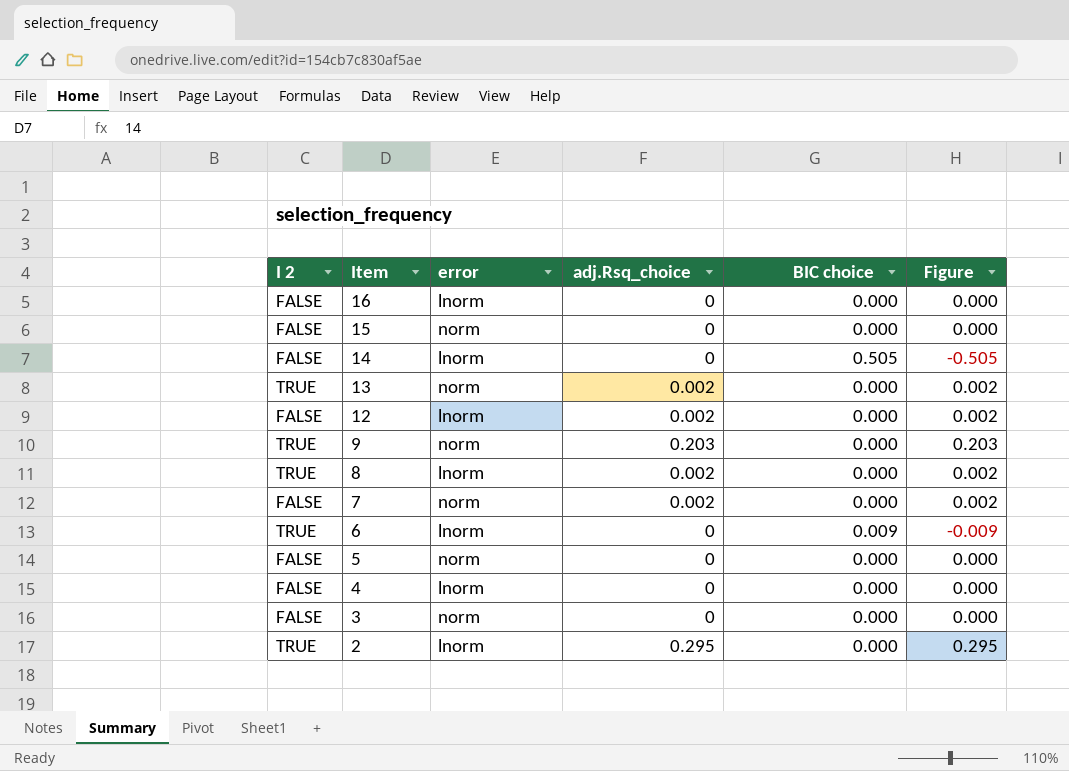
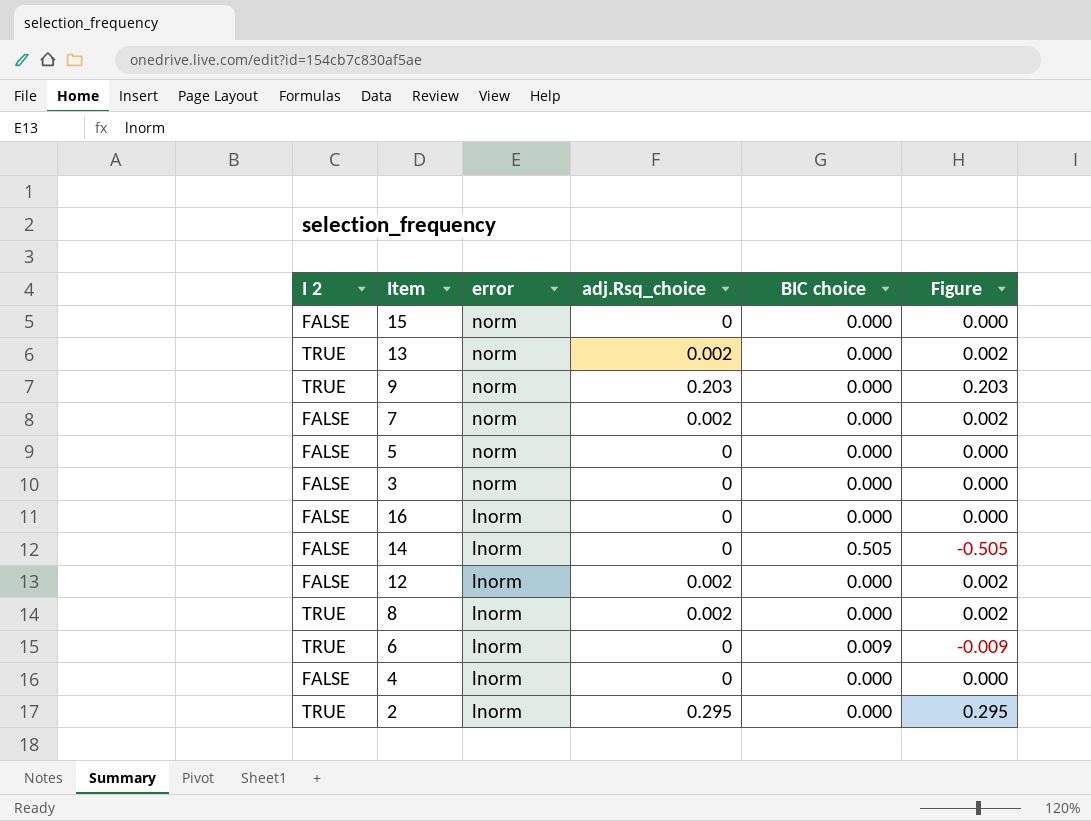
row order: Item descending -> error descending

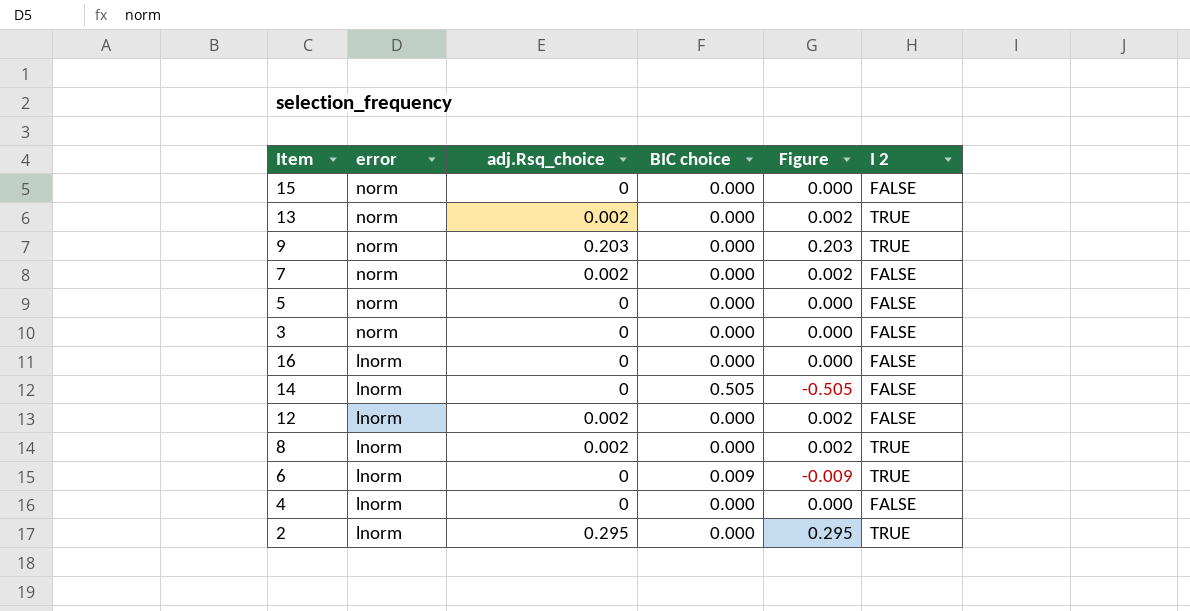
column I 2 | position: 1 -> 6

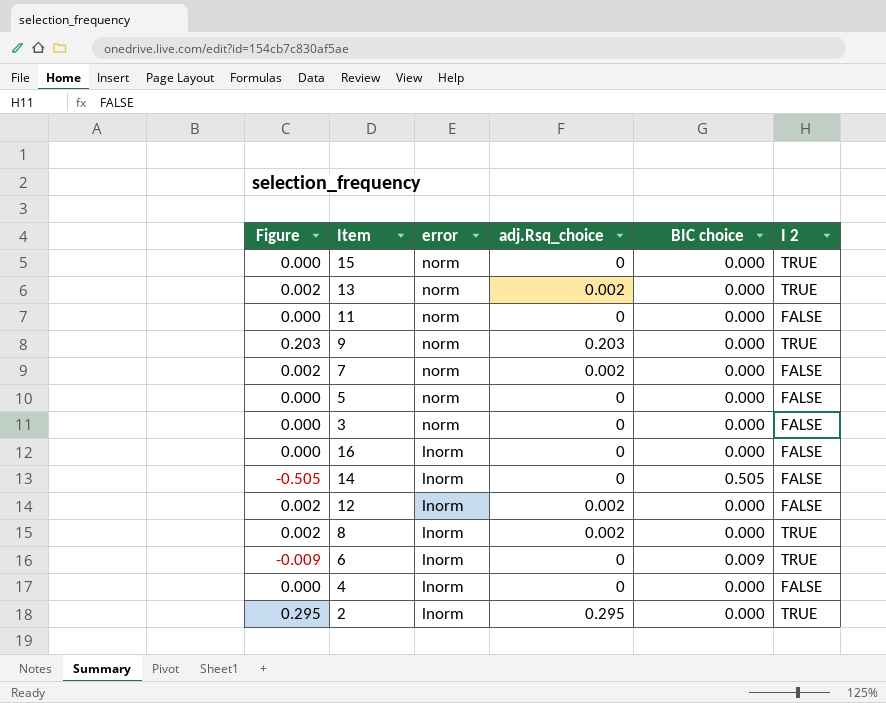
column Figure | position: 5 -> 1
15 | I 2: FALSE -> TRUE
row 11: none -> 0.000 | norm | 0 | 0.000 | FALSE

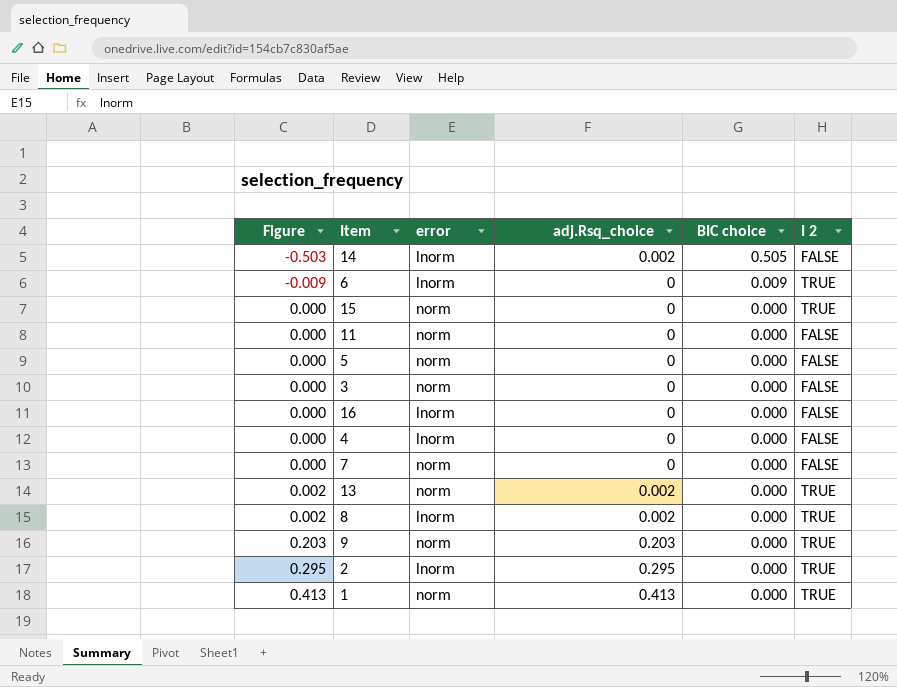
row order: error descending -> Figure ascending
row 12: 0.002 | lnorm | 0.002 | 0.000 | FALSE -> none
14 | Figure: -0.505 -> -0.503
14 | adj.Rsq_choice: 0 -> 0.002
7 | Figure: 0.002 -> 0.000
7 | adj.Rsq_choice: 0.002 -> 0
row 1: none -> 0.413 | norm | 0.413 | 0.000 | TRUE

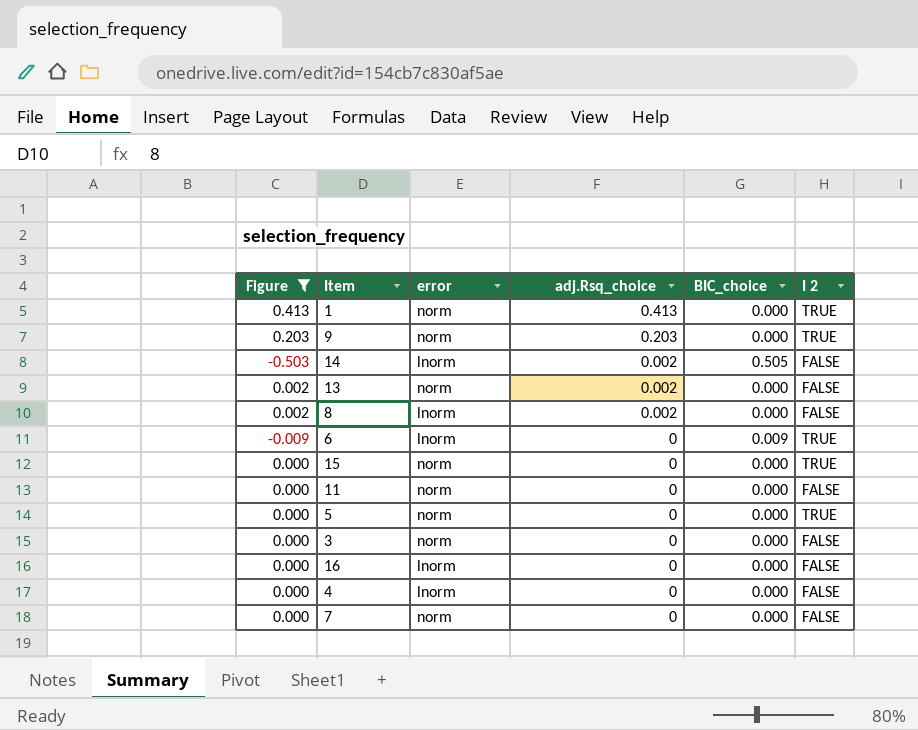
filter: none -> Figure != 0.295
row order: Figure ascending -> adj.Rsq_choice descending
column name: BIC choice -> BIC_choice
13 | I 2: TRUE -> FALSE
8 | I 2: TRUE -> FALSE
5 | I 2: FALSE -> TRUE

